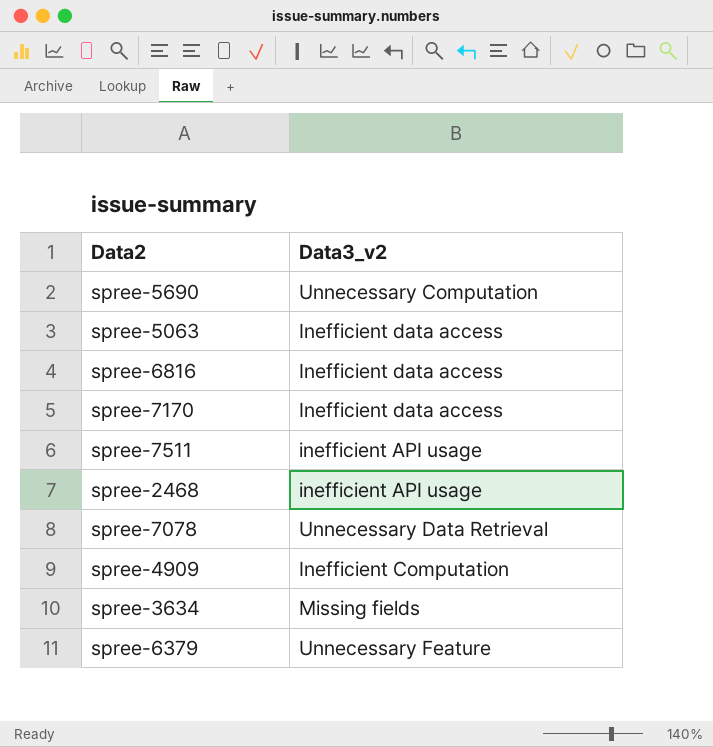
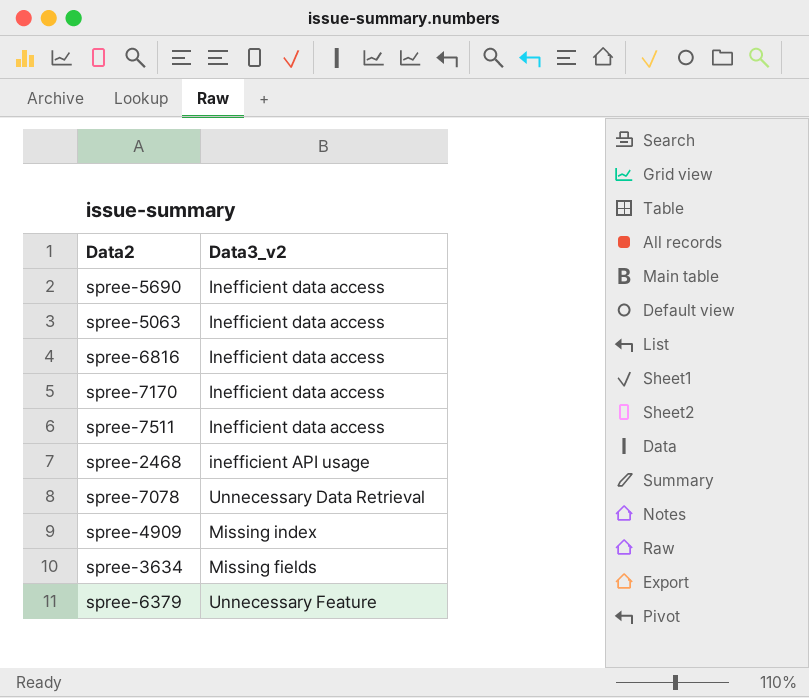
spree-5690 | Data3_v2: Unnecessary Computation -> Inefficient data access
spree-7511 | Data3_v2: inefficient API usage -> Inefficient data access
spree-4909 | Data3_v2: Inefficient Computation -> Missing index

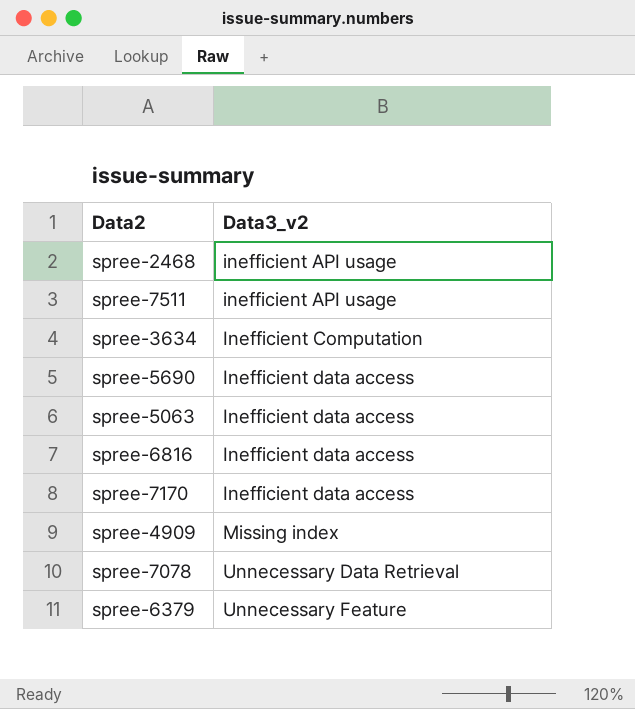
row order: none -> Data3_v2 ascending
spree-7511 | Data3_v2: Inefficient data access -> inefficient API usage
spree-3634 | Data3_v2: Missing fields -> Inefficient Computation

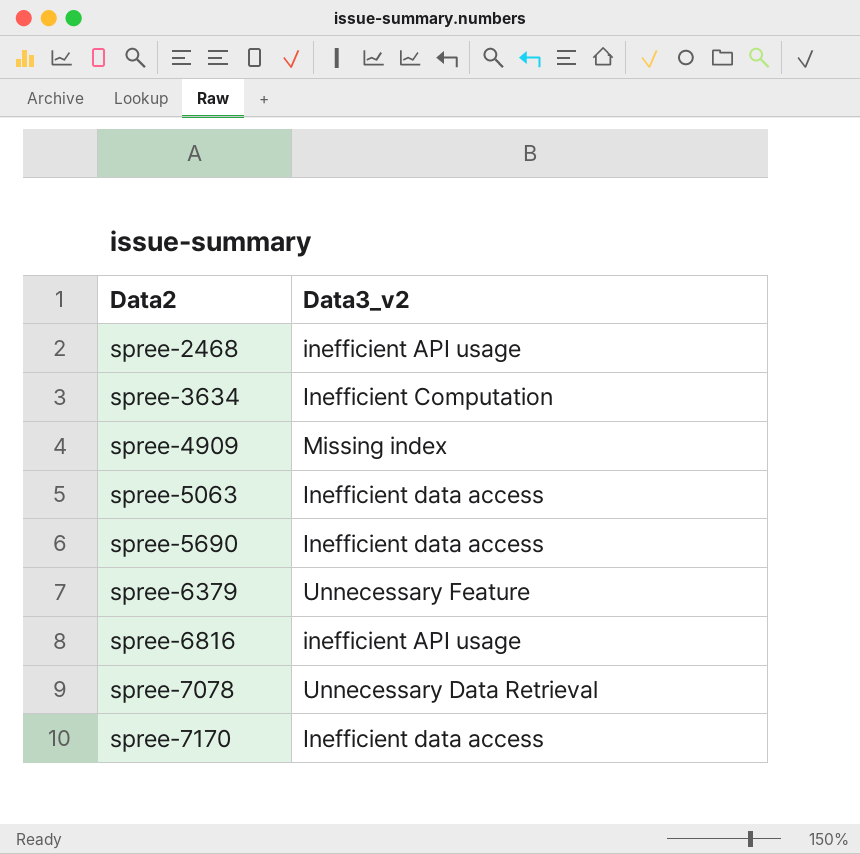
row order: Data3_v2 ascending -> Data2 ascending
row spree-7511: inefficient API usage -> none
spree-6816 | Data3_v2: Inefficient data access -> inefficient API usage

